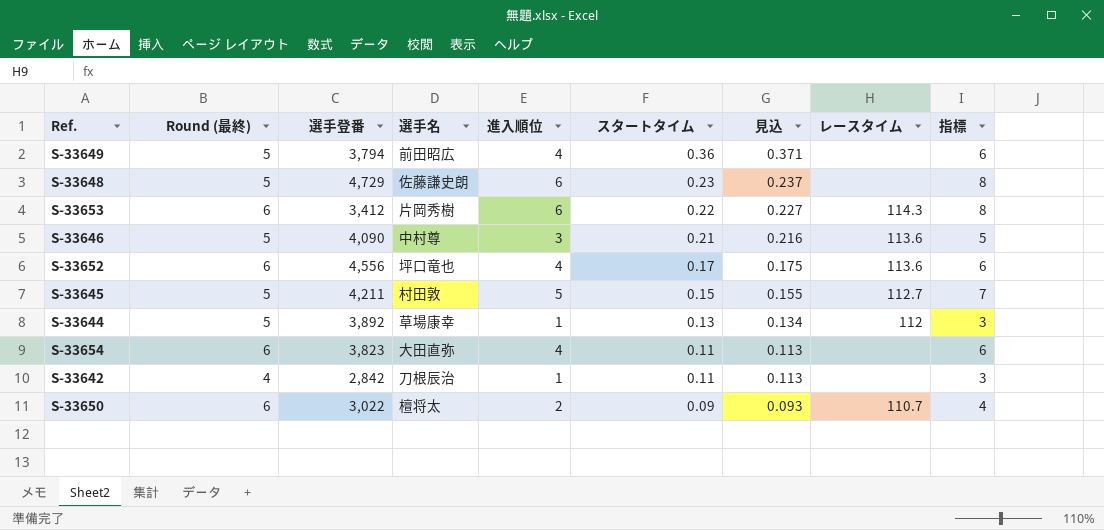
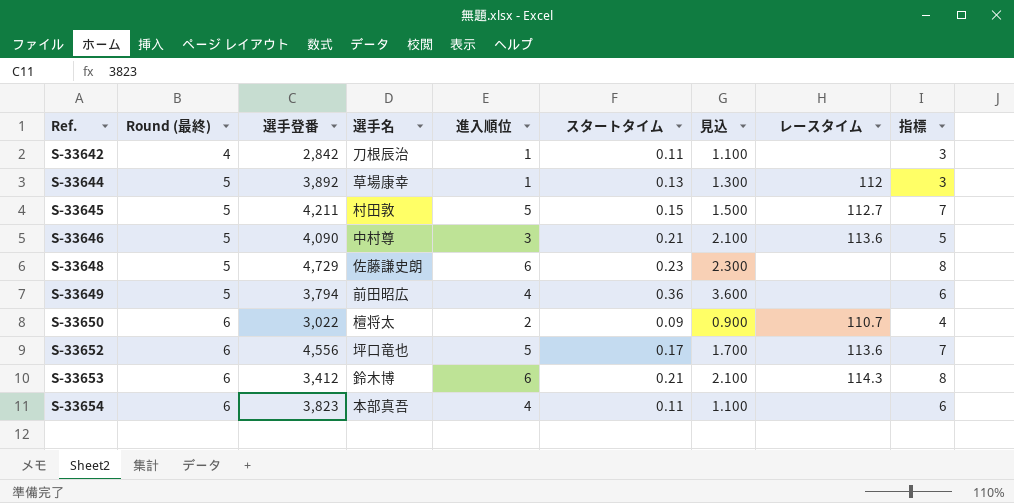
row order: スタートタイム descending -> Ref. ascending
column 見込 | formula: [スタートタイム] * 1.03 -> [スタートタイム] * 10
S-33652 | 進入順位: 4 -> 5
S-33652 | 指標: 6 -> 7
S-33653 | 選手名: 片岡秀樹 -> 鈴木博
S-33653 | スタートタイム: 0.22 -> 0.21
S-33654 | 選手名: 大田直弥 -> 本部真吾

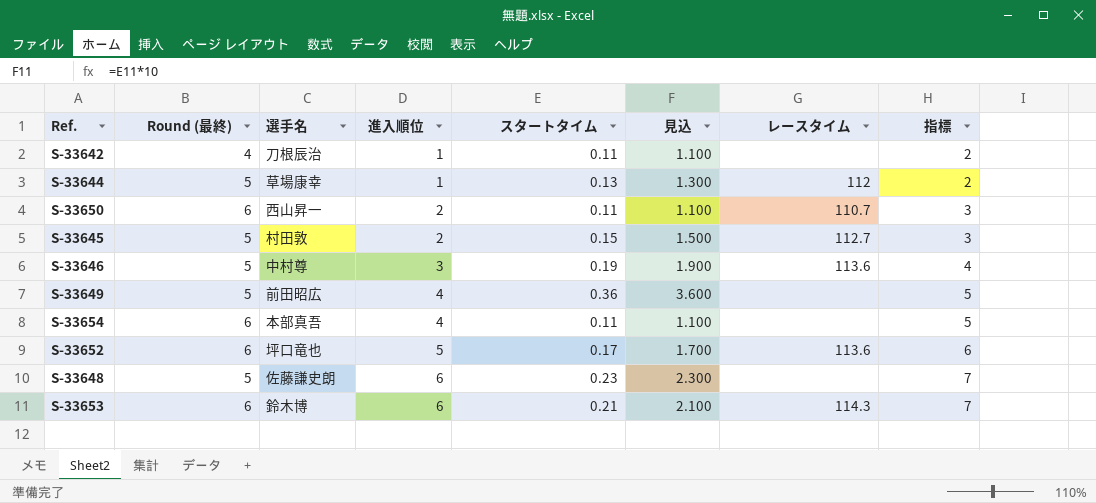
row order: Ref. ascending -> 進入順位 ascending
column 選手登番 | position: 3 -> none
column 指標 | formula: [進入順位] + 2 -> [進入順位] + 1
S-33650 | 選手名: 檀将太 -> 西山昇一
S-33650 | スタートタイム: 0.09 -> 0.11
S-33650 | 見込: 0.900 -> 1.100
S-33645 | 進入順位: 5 -> 2
S-33646 | スタートタイム: 0.21 -> 0.19
S-33646 | 見込: 2.100 -> 1.900

